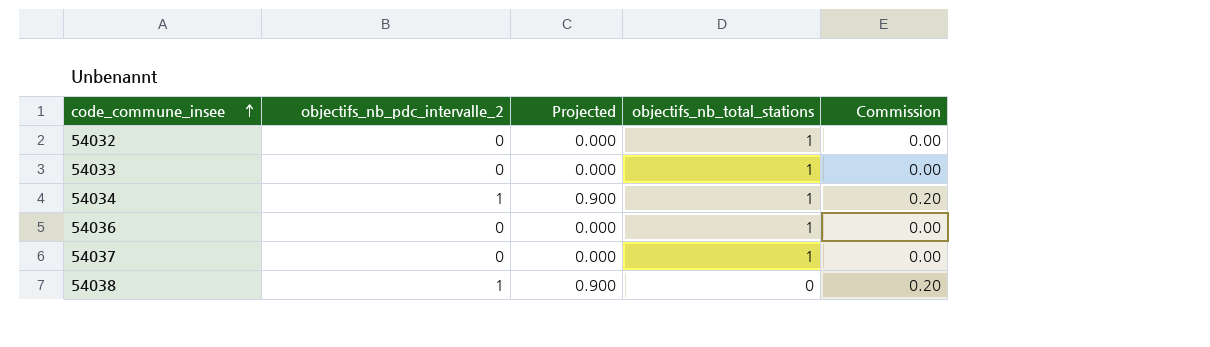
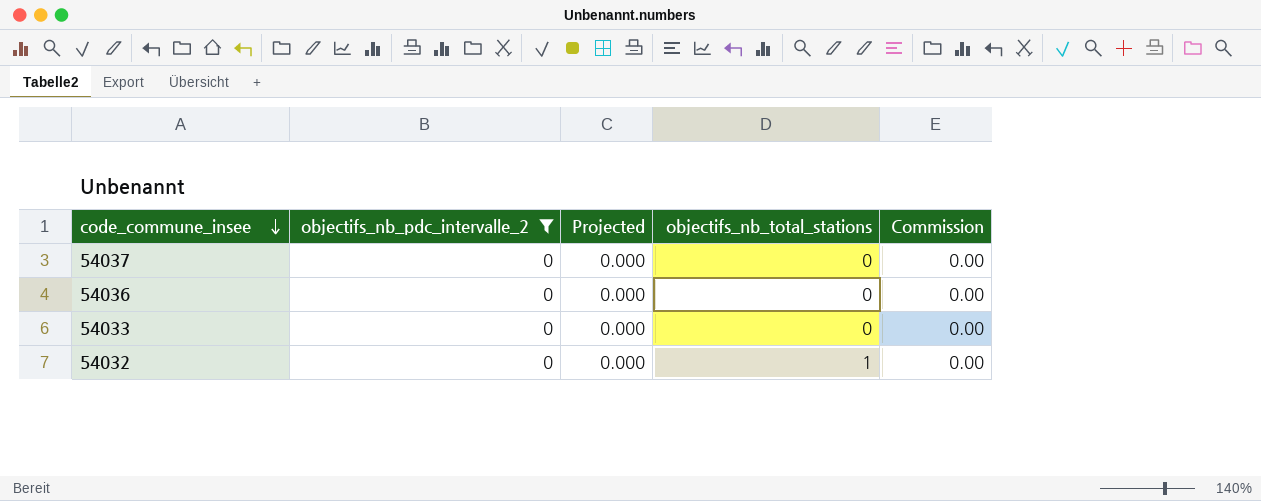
filter: none -> objectifs_nb_pdc_intervalle_2 = 0
row order: code_commune_insee ascending -> code_commune_insee descending
54037 | objectifs_nb_total_stations: 1 -> 0
54036 | objectifs_nb_total_stations: 1 -> 0
54033 | objectifs_nb_total_stations: 1 -> 0

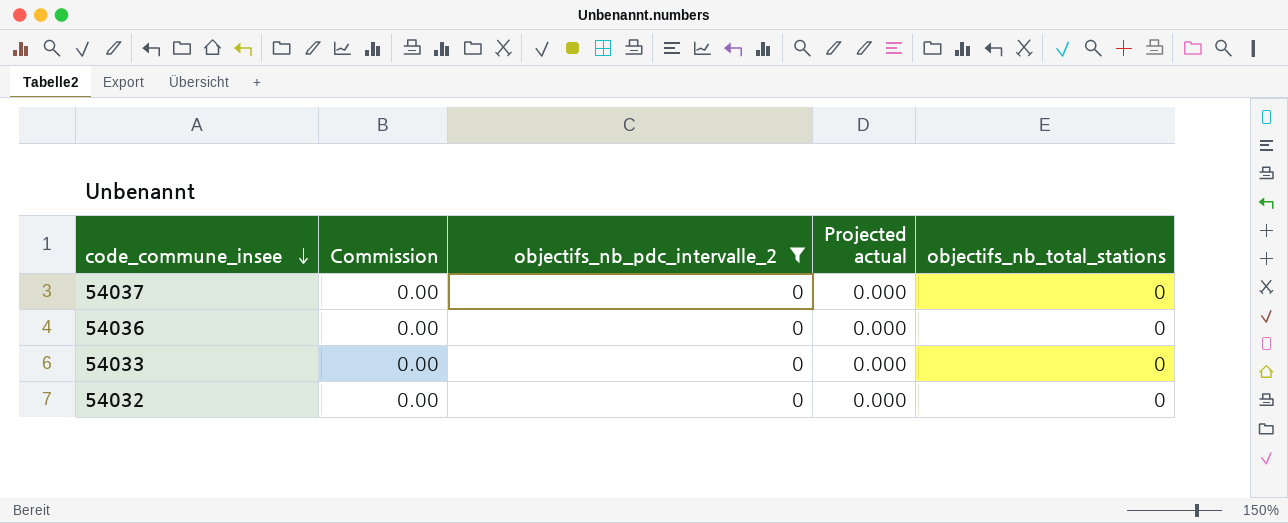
column Commission | position: 5 -> 2
column name: Projected -> Projected actual
54032 | objectifs_nb_total_stations: 1 -> 0

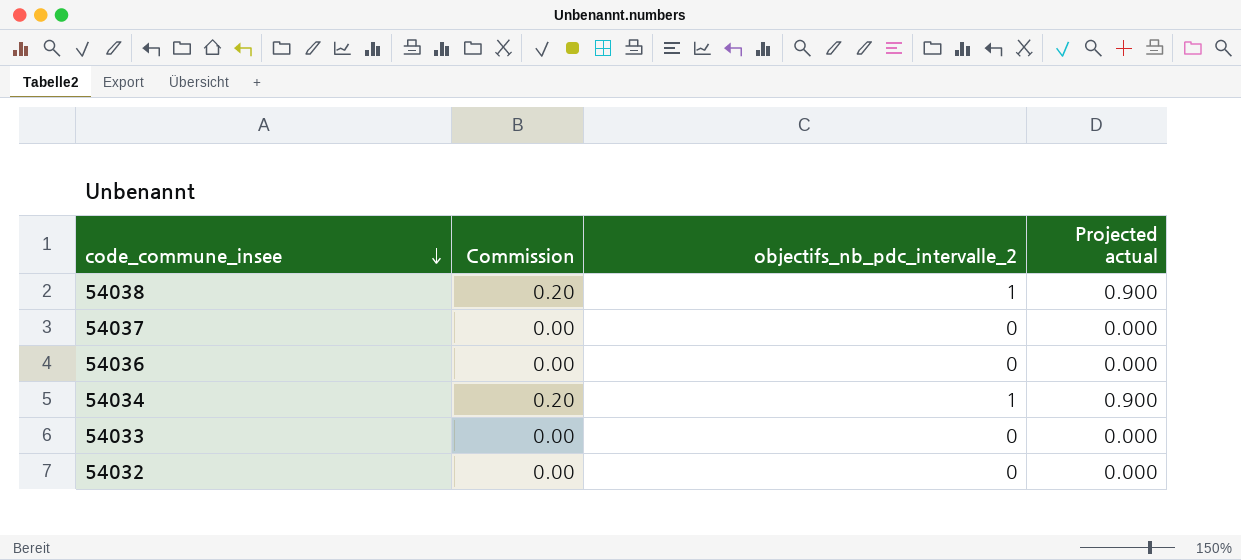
filter: objectifs_nb_pdc_intervalle_2 = 0 -> none
column objectifs_nb_total_stations | position: 5 -> none

